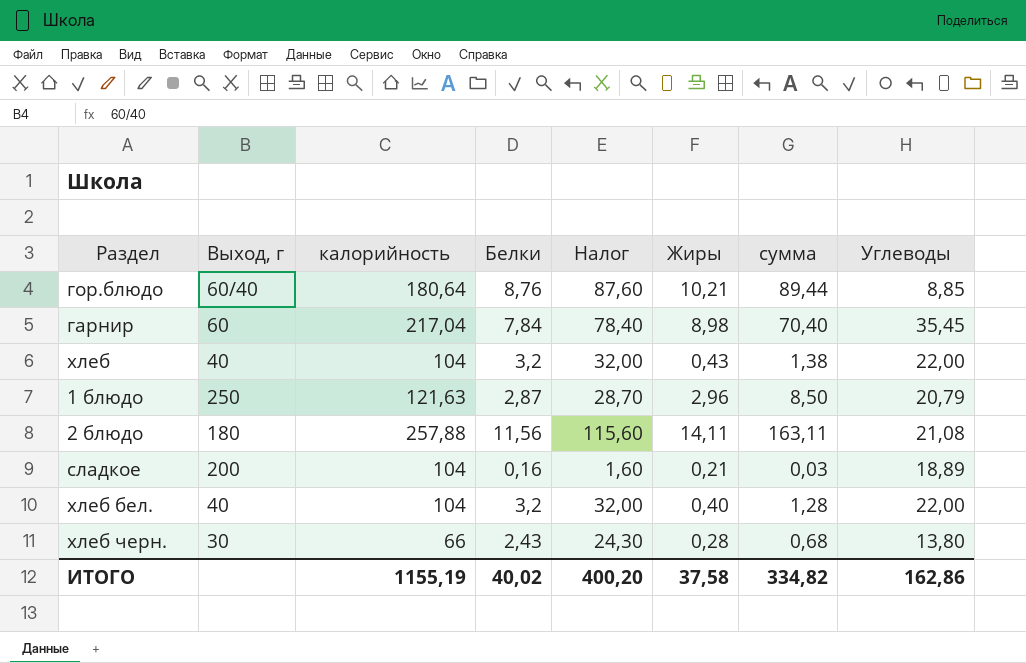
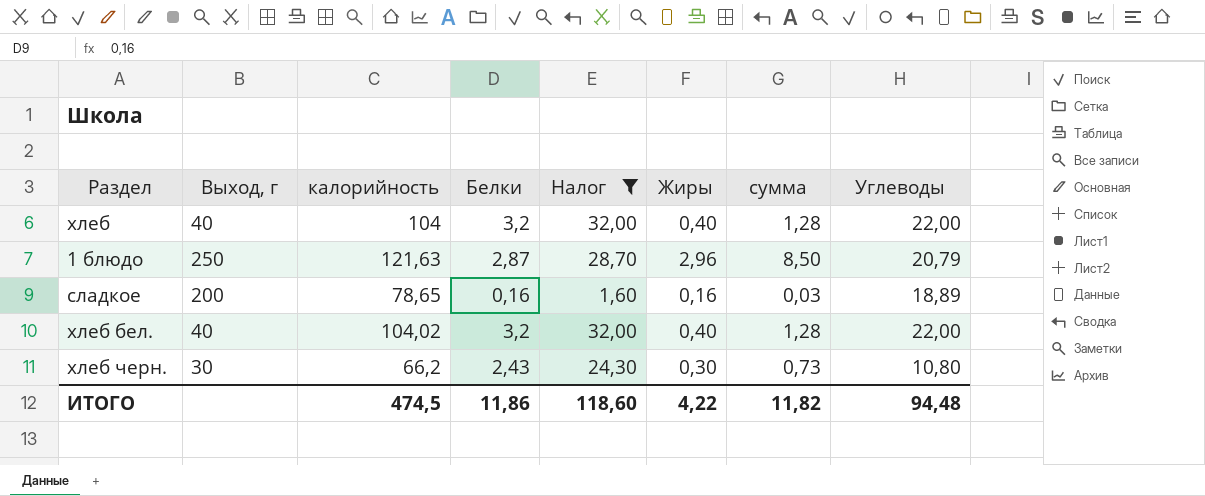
filter: none -> Налог <= 32,00
хлеб | Жиры: 0,43 -> 0,40
хлеб | сумма: 1,38 -> 1,28
сладкое | калорийность: 104 -> 78,65
сладкое | Жиры: 0,21 -> 0,16
хлеб бел. | калорийность: 104 -> 104,02
хлеб черн. | калорийность: 66 -> 66,2
хлеб черн. | Жиры: 0,28 -> 0,30
хлеб черн. | сумма: 0,68 -> 0,73
хлеб черн. | Углеводы: 13,80 -> 10,80
ИТОГО | калорийность: 1155,19 -> 474,5
ИТОГО | Белки: 40,02 -> 11,86
ИТОГО | Налог: 400,20 -> 118,60
ИТОГО | Жиры: 37,58 -> 4,22
ИТОГО | сумма: 334,82 -> 11,82
ИТОГО | Углеводы: 162,86 -> 94,48

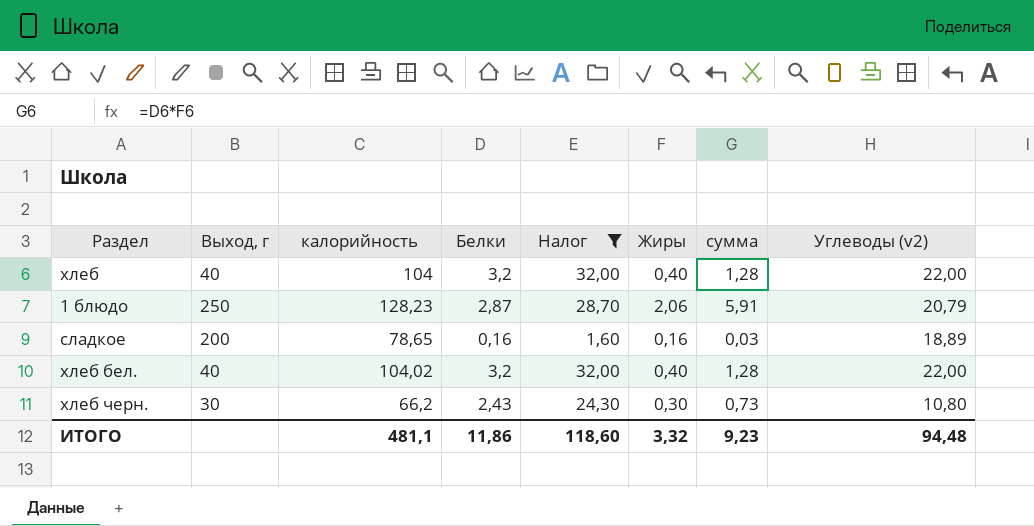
column name: Углеводы -> Углеводы (v2)
1 блюдо | калорийность: 121,63 -> 128,23
1 блюдо | Жиры: 2,96 -> 2,06
1 блюдо | сумма: 8,50 -> 5,91
ИТОГО | калорийность: 474,5 -> 481,1
ИТОГО | Жиры: 4,22 -> 3,32
ИТОГО | сумма: 11,82 -> 9,23

